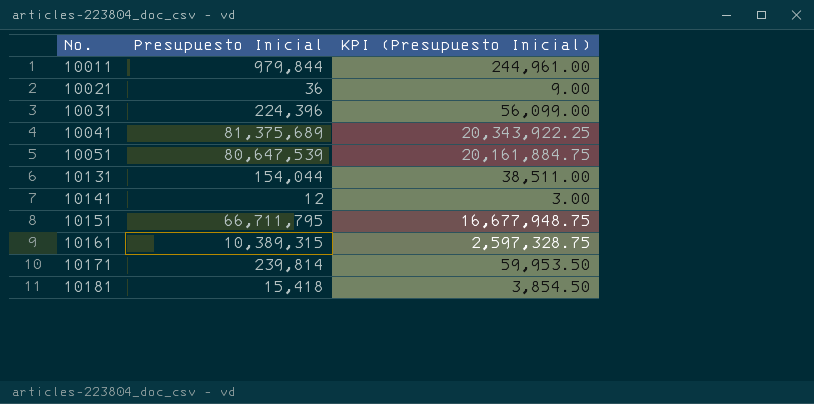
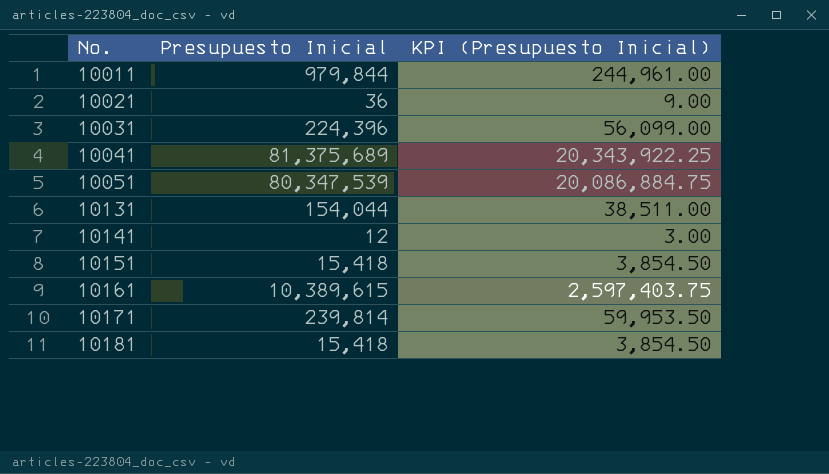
10051 | Presupuesto Inicial: 80,647,539 -> 80,347,539
10051 | KPI (Presupuesto Inicial): 20,161,884.75 -> 20,086,884.75
10151 | Presupuesto Inicial: 66,711,795 -> 15,418
10151 | KPI (Presupuesto Inicial): 16,677,948.75 -> 3,854.50
10161 | Presupuesto Inicial: 10,389,315 -> 10,389,615
10161 | KPI (Presupuesto Inicial): 2,597,328.75 -> 2,597,403.75

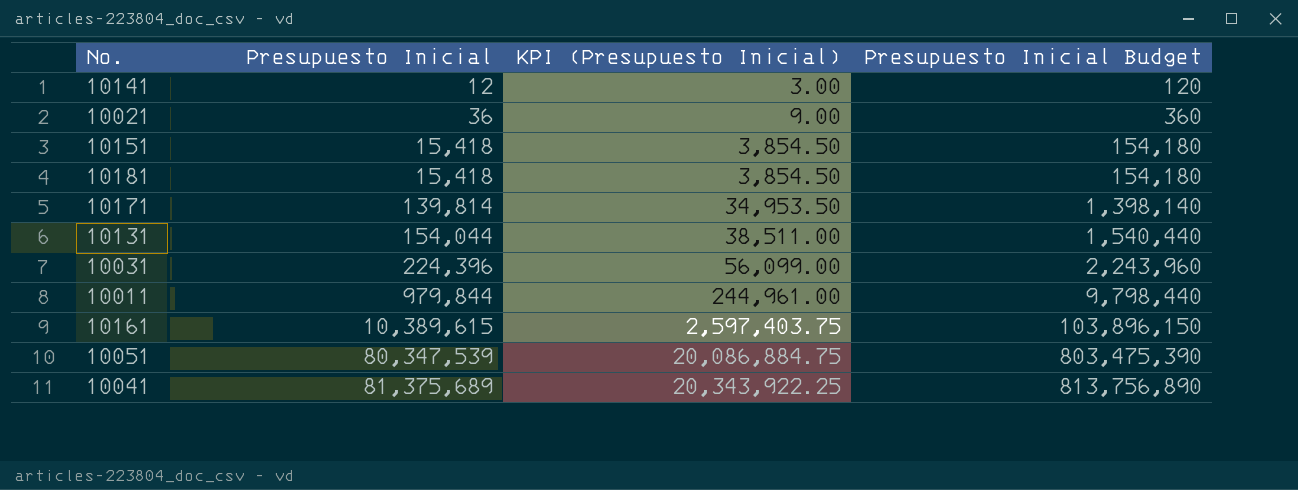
row order: No. ascending -> Presupuesto Inicial ascending
column Presupuesto Inicial Budget | formula: none -> [Presupuesto Inicial] * 10
10171 | Presupuesto Inicial: 239,814 -> 139,814
10171 | KPI (Presupuesto Inicial): 59,953.50 -> 34,953.50

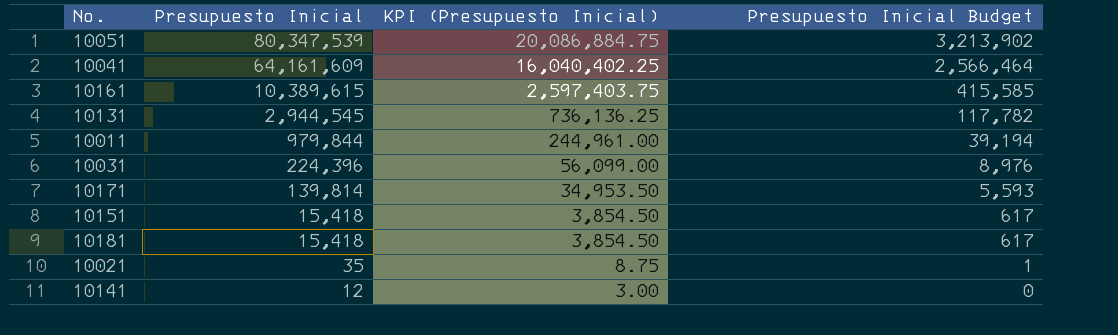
row order: Presupuesto Inicial ascending -> Presupuesto Inicial descending
column Presupuesto Inicial Budget | formula: [Presupuesto Inicial] * 10 -> [Presupuesto Inicial] * 0.04
10041 | Presupuesto Inicial: 81,375,689 -> 64,161,609
10041 | KPI (Presupuesto Inicial): 20,343,922.25 -> 16,040,402.25
10131 | Presupuesto Inicial: 154,044 -> 2,944,545
10131 | KPI (Presupuesto Inicial): 38,511.00 -> 736,136.25
10021 | Presupuesto Inicial: 36 -> 35
10021 | KPI (Presupuesto Inicial): 9.00 -> 8.75

